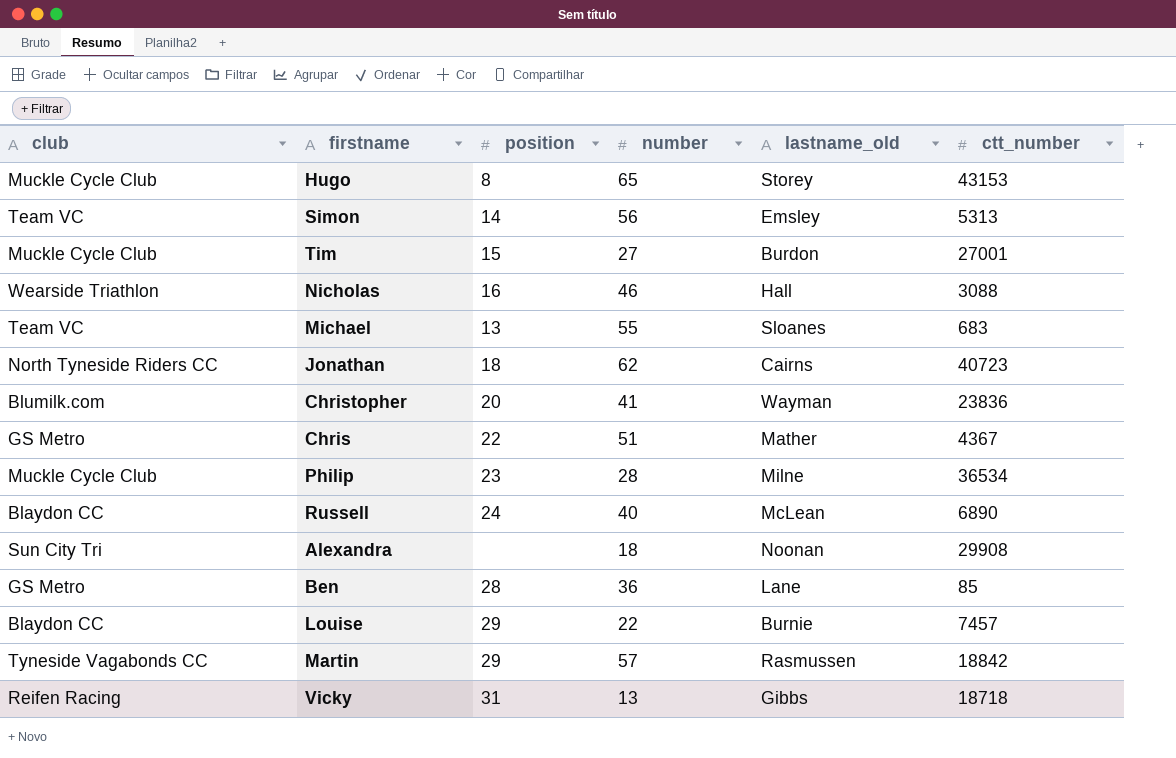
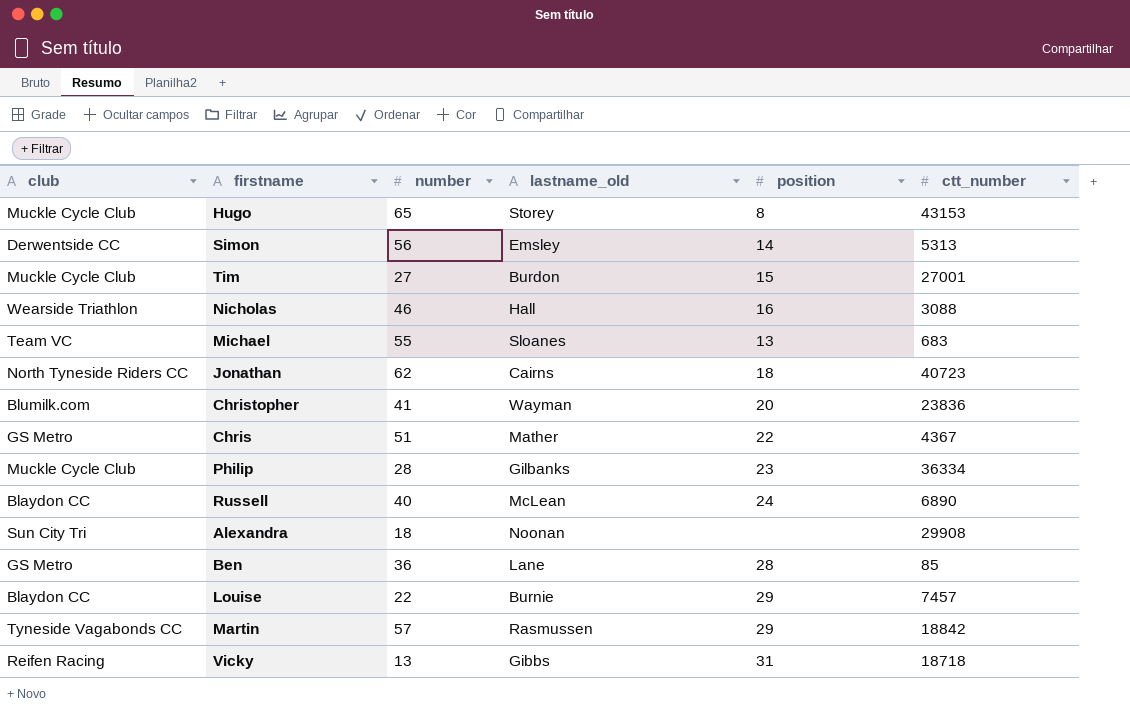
column position | position: 3 -> 5
Simon | club: Team VC -> Derwentside CC
Philip | lastname_old: Milne -> Gilbanks
Philip | ctt_number: 36534 -> 36334

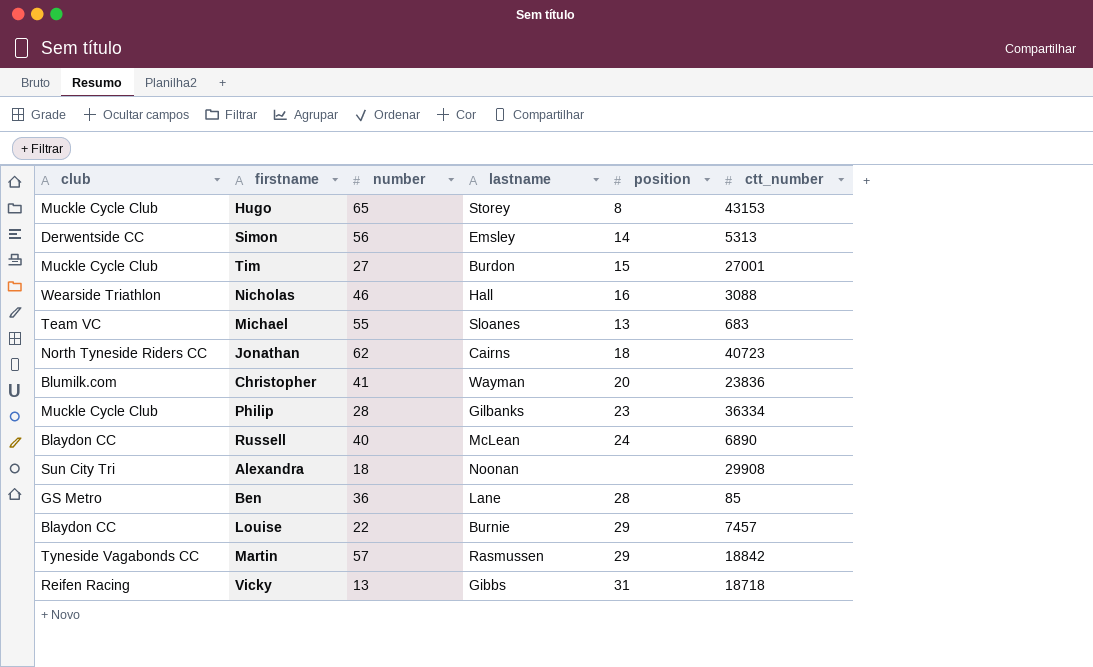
column name: lastname_old -> lastname
row Chris: GS Metro | 51 | Mather | 22 | 4367 -> none

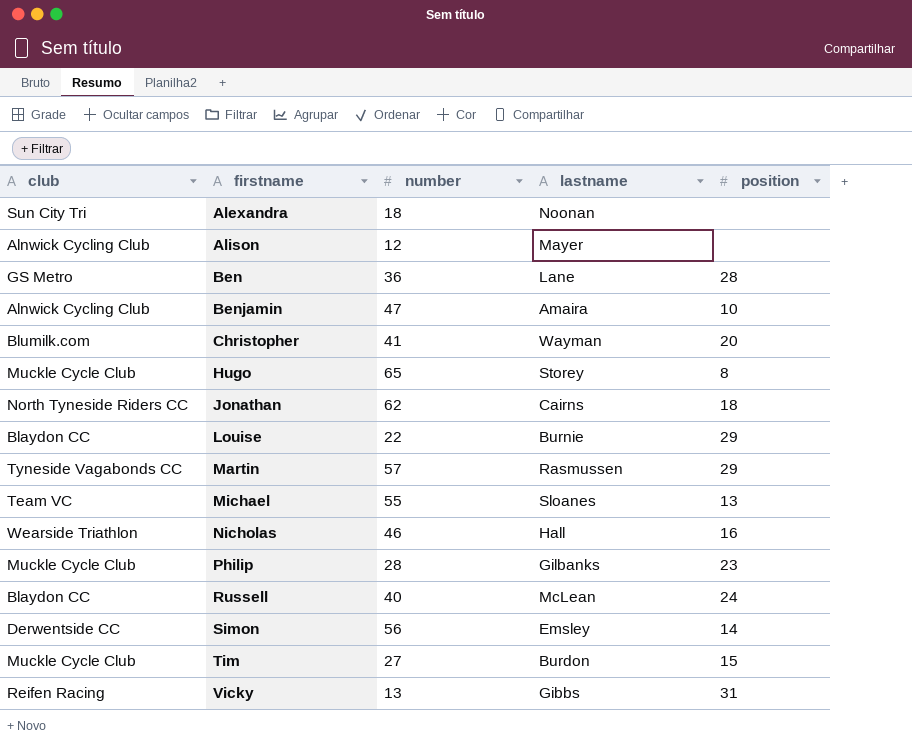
row order: none -> firstname ascending
column ctt_number | position: 6 -> none
row Alison: none -> Alnwick Cycling Club | 12 | Mayer | none
row Benjamin: none -> Alnwick Cycling Club | 47 | Amaira | 10

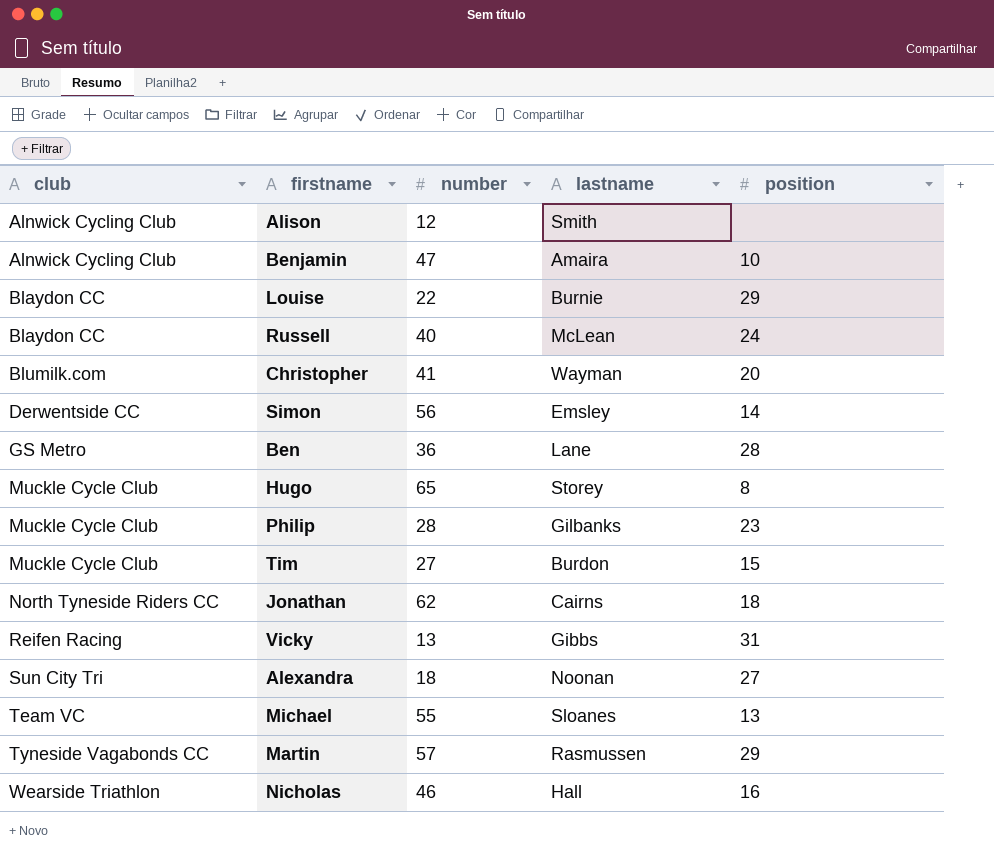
row order: firstname ascending -> club ascending
Alison | lastname: Mayer -> Smith
Alexandra | position: none -> 27

